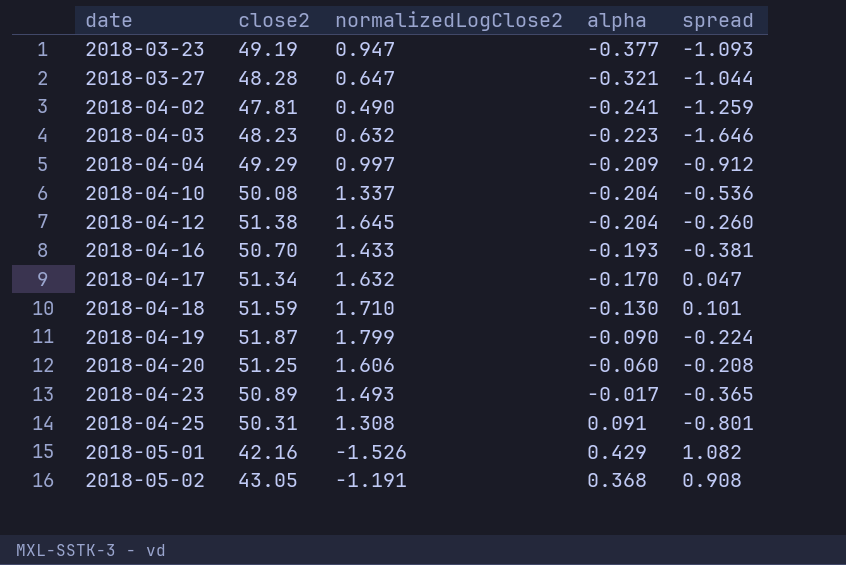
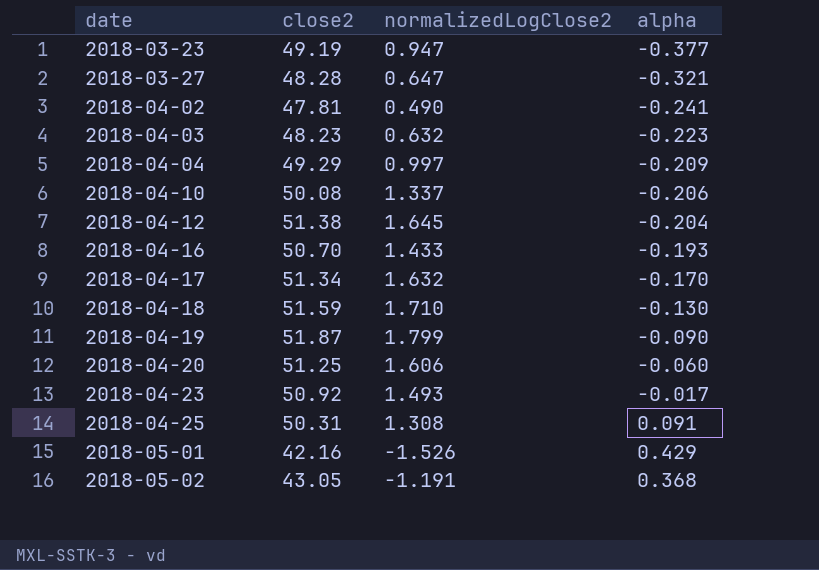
column spread | position: 5 -> none
2018-04-10 | alpha: -0.204 -> -0.206
2018-04-23 | close2: 50.89 -> 50.92

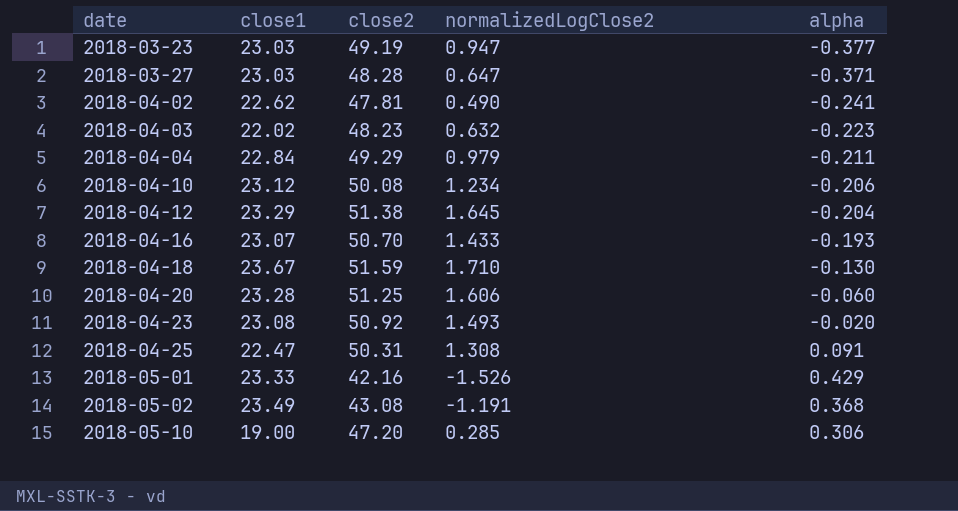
column close1 | position: none -> 2
row 2018-04-17: 51.34 | 1.632 | -0.170 -> none
row 2018-04-19: 51.87 | 1.799 | -0.090 -> none
2018-03-27 | alpha: -0.321 -> -0.371
2018-04-04 | normalizedLogClose2: 0.997 -> 0.979
2018-04-04 | alpha: -0.209 -> -0.211
2018-04-10 | normalizedLogClose2: 1.337 -> 1.234
2018-04-23 | alpha: -0.017 -> -0.020
2018-05-02 | close2: 43.05 -> 43.08
row 2018-05-10: none -> 19.00 | 47.20 | 0.285 | 0.306

